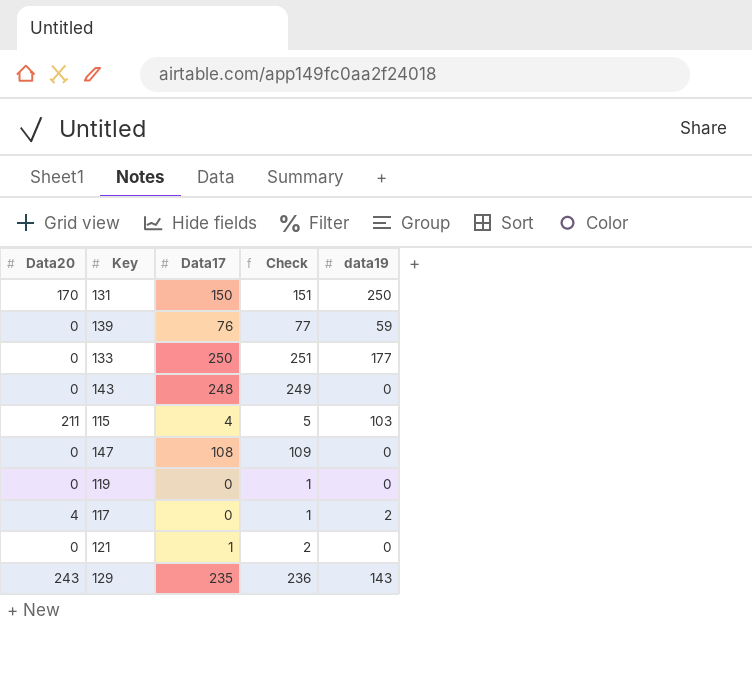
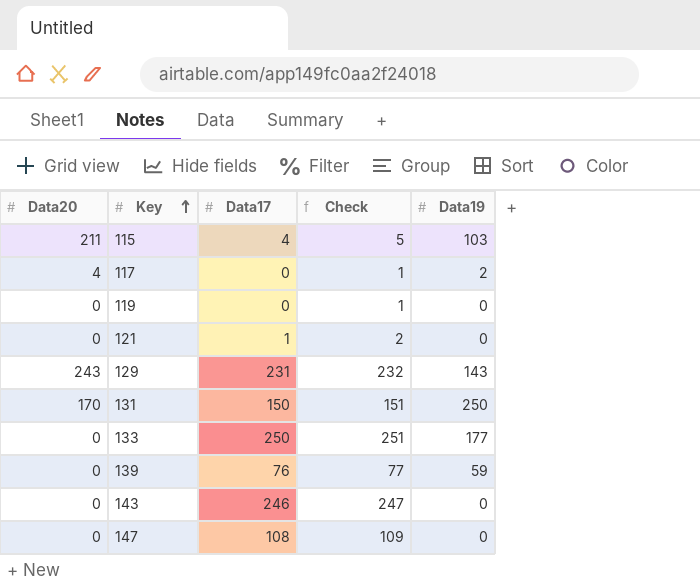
row order: none -> Key ascending
column name: data19 -> Data19
129 | Data17: 235 -> 231
129 | Check: 236 -> 232
143 | Data17: 248 -> 246
143 | Check: 249 -> 247

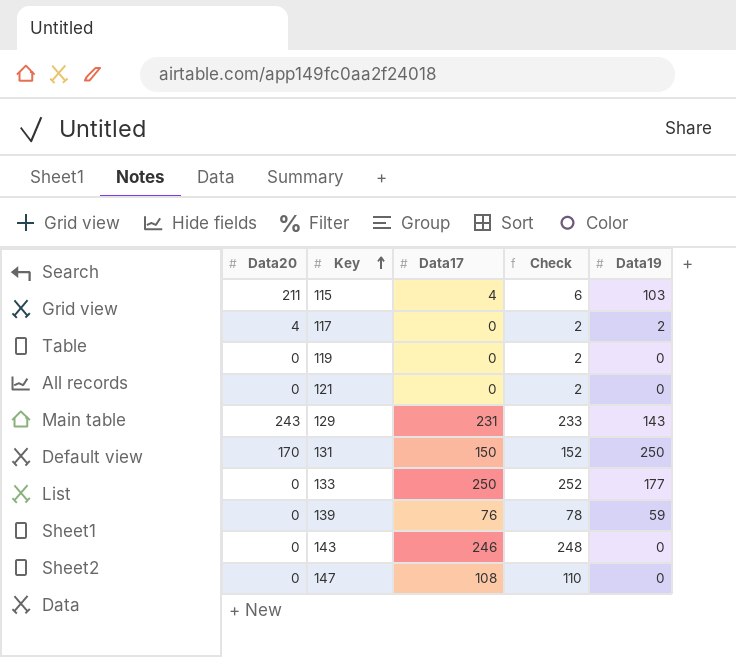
column Check | formula: [Data17] + 1 -> [Data17] + 2
121 | Data17: 1 -> 0

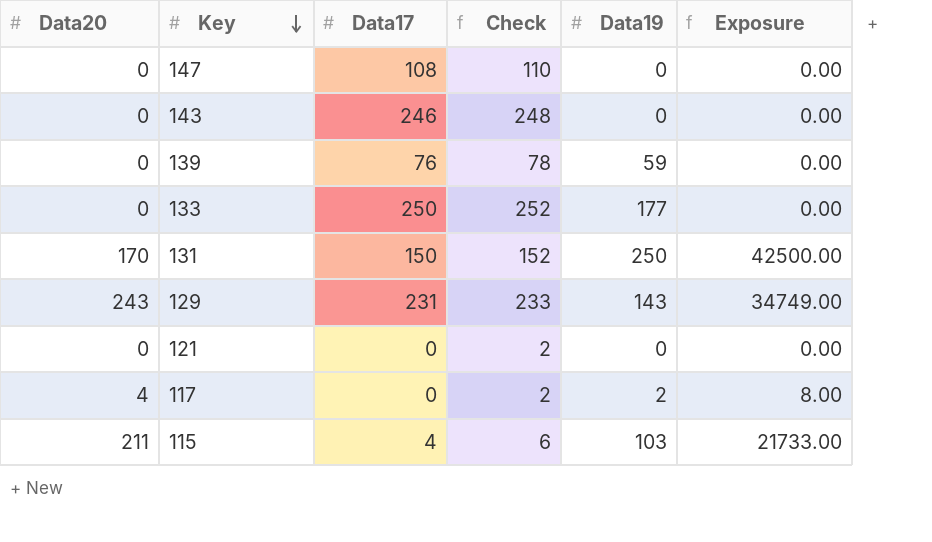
row order: Key ascending -> Key descending
column Exposure | formula: none -> [Data20] * [Data19]
row 119: 0 | 0 | 2 | 0 -> none

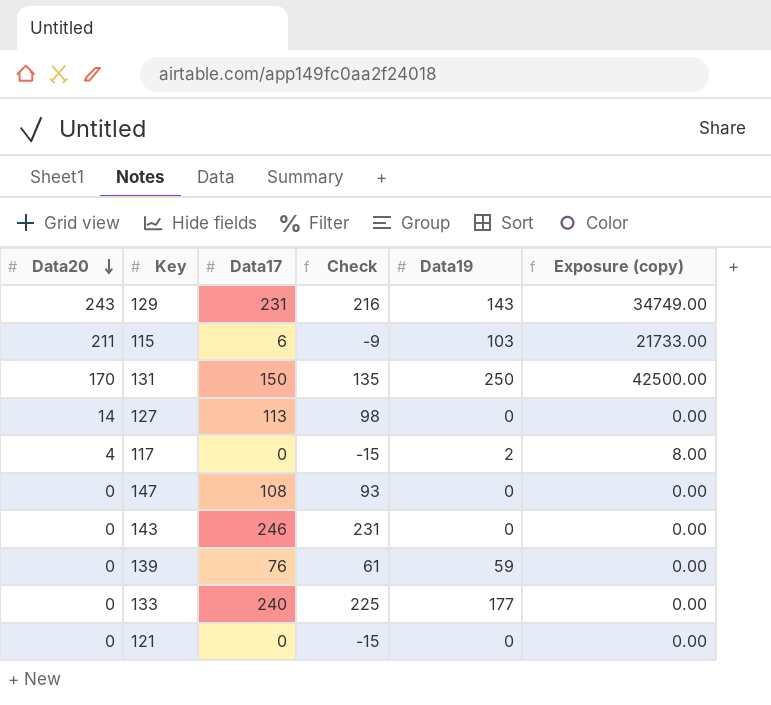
row order: Key descending -> Data20 descending
column Check | formula: [Data17] + 2 -> [Data17] - 15
column name: Exposure -> Exposure (copy)
115 | Data17: 4 -> 6
row 127: none -> 14 | 113 | 98 | 0 | 0.00
133 | Data17: 250 -> 240

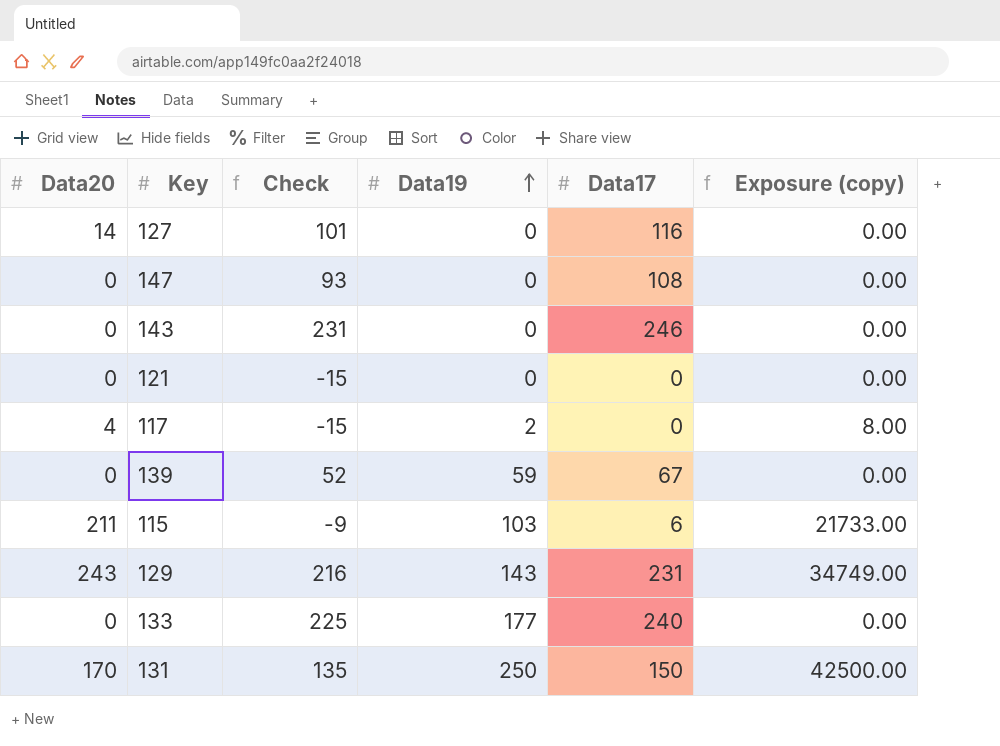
row order: Data20 descending -> Data19 ascending
column Data17 | position: 3 -> 5
127 | Check: 98 -> 101
127 | Data17: 113 -> 116
139 | Check: 61 -> 52
139 | Data17: 76 -> 67

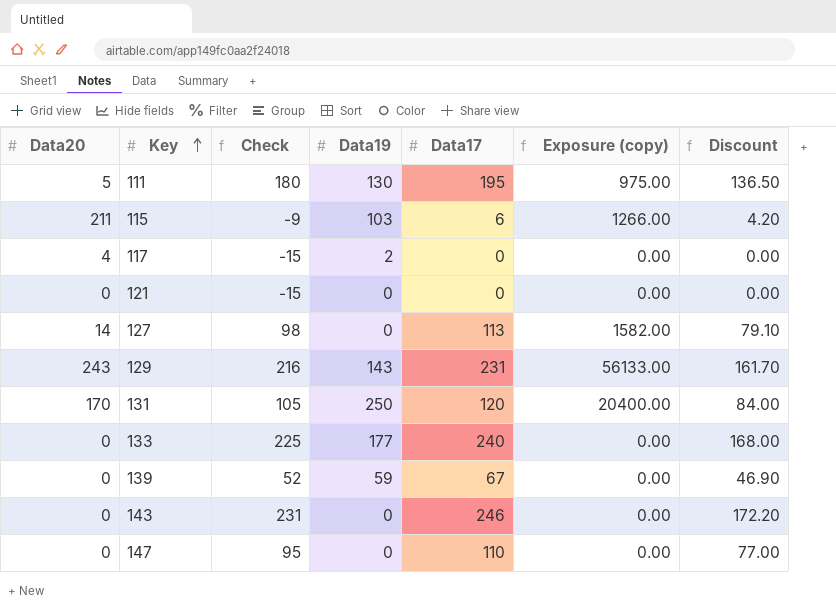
row order: Data19 ascending -> Key ascending
column Exposure (copy) | formula: [Data20] * [Data19] -> [Data20] * [Data17]
column Discount | formula: none -> [Data17] * 0.7
row 111: none -> 5 | 180 | 130 | 195 | 975.00 | 136.50
127 | Check: 101 -> 98
127 | Data17: 116 -> 113
131 | Check: 135 -> 105
131 | Data17: 150 -> 120
147 | Check: 93 -> 95
147 | Data17: 108 -> 110

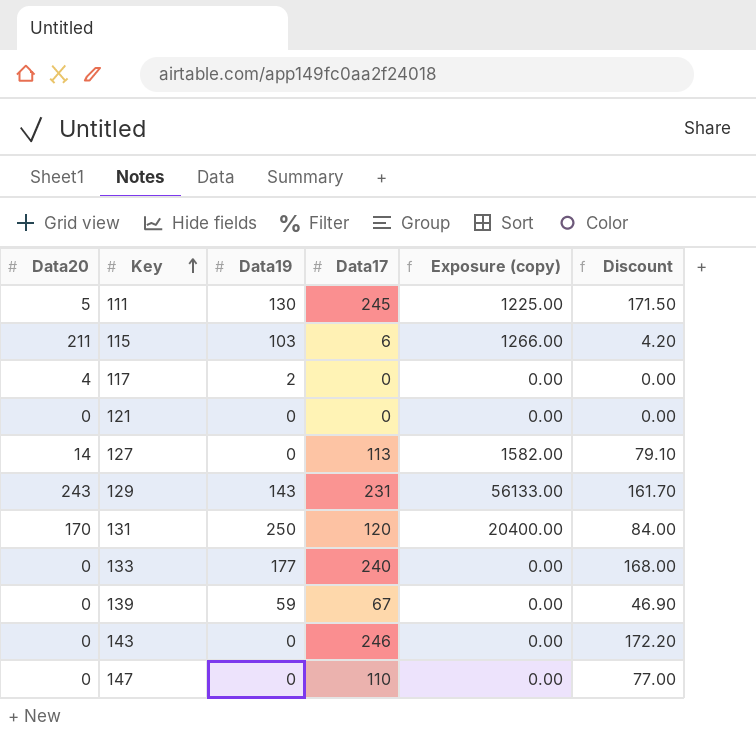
column Check | formula: [Data17] - 15 -> none
111 | Data17: 195 -> 245
111 | Exposure (copy): 975.00 -> 1225.00
111 | Discount: 136.50 -> 171.50

